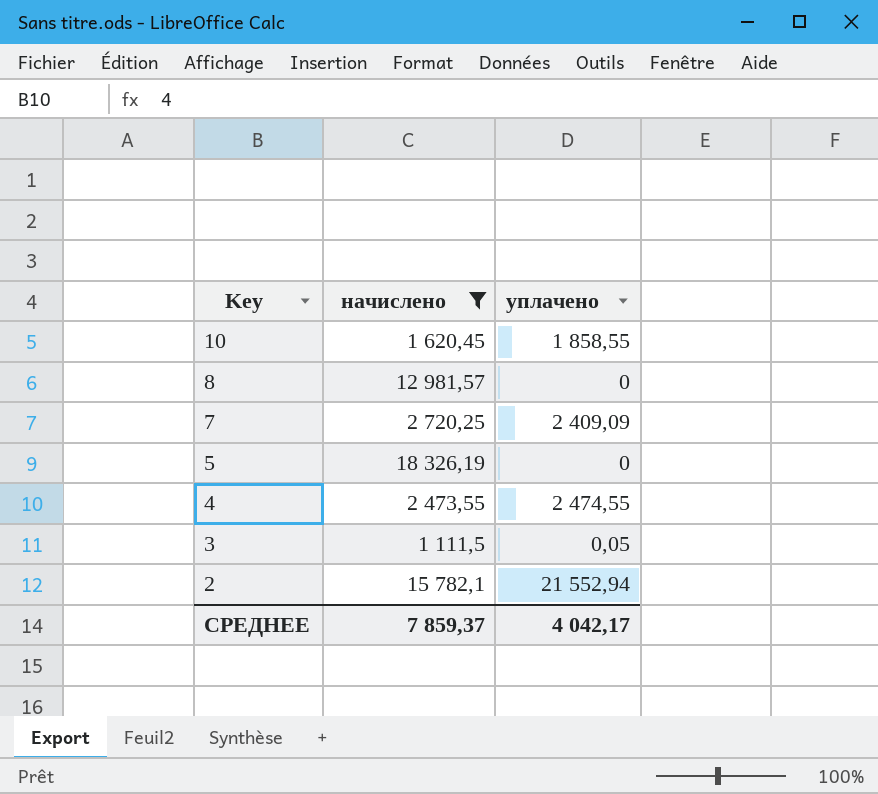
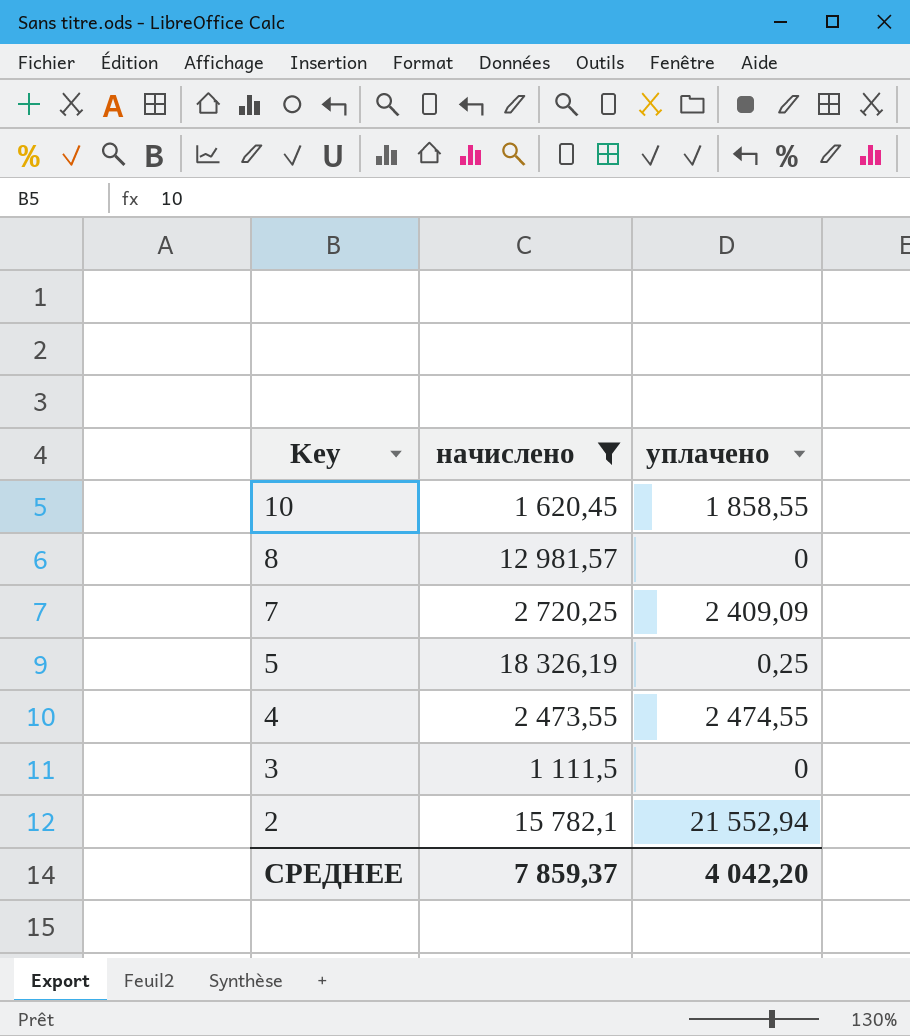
5 | уплачено: 0 -> 0,25
3 | уплачено: 0,05 -> 0
СРЕДНЕЕ | уплачено: 4 042,17 -> 4 042,20

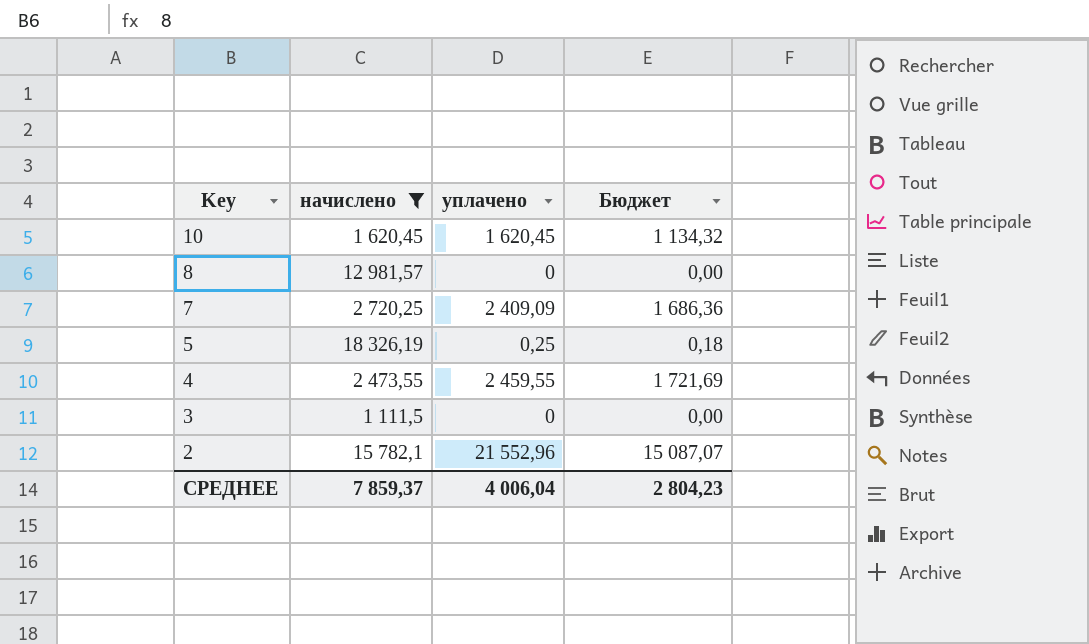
column Бюджет | formula: none -> [уплачено] * 0,7
10 | уплачено: 1 858,55 -> 1 620,45
4 | уплачено: 2 474,55 -> 2 459,55
2 | уплачено: 21 552,94 -> 21 552,96
СРЕДНЕЕ | уплачено: 4 042,20 -> 4 006,04

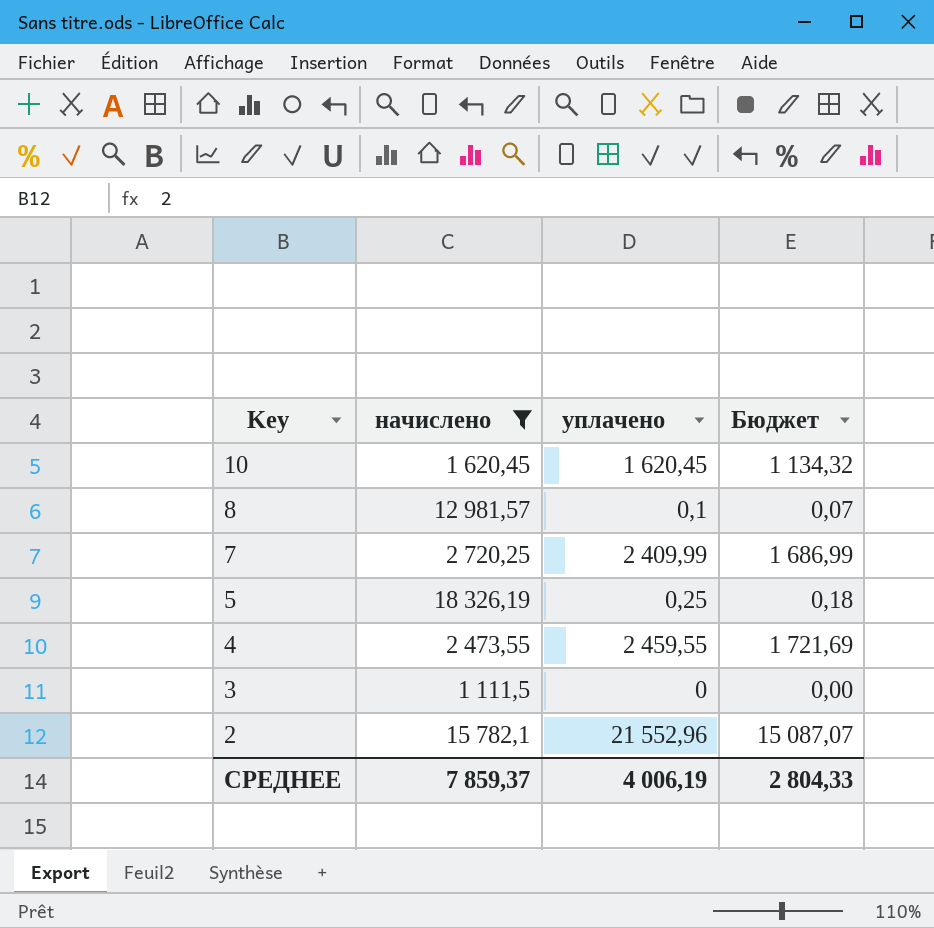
8 | уплачено: 0 -> 0,1
8 | Бюджет: 0,00 -> 0,07
7 | уплачено: 2 409,09 -> 2 409,99
7 | Бюджет: 1 686,36 -> 1 686,99
СРЕДНЕЕ | уплачено: 4 006,04 -> 4 006,19
СРЕДНЕЕ | Бюджет: 2 804,23 -> 2 804,33

